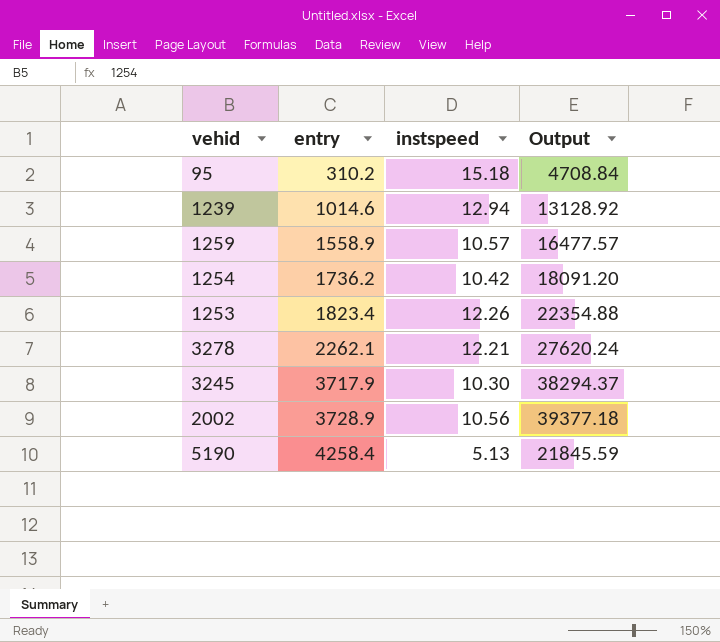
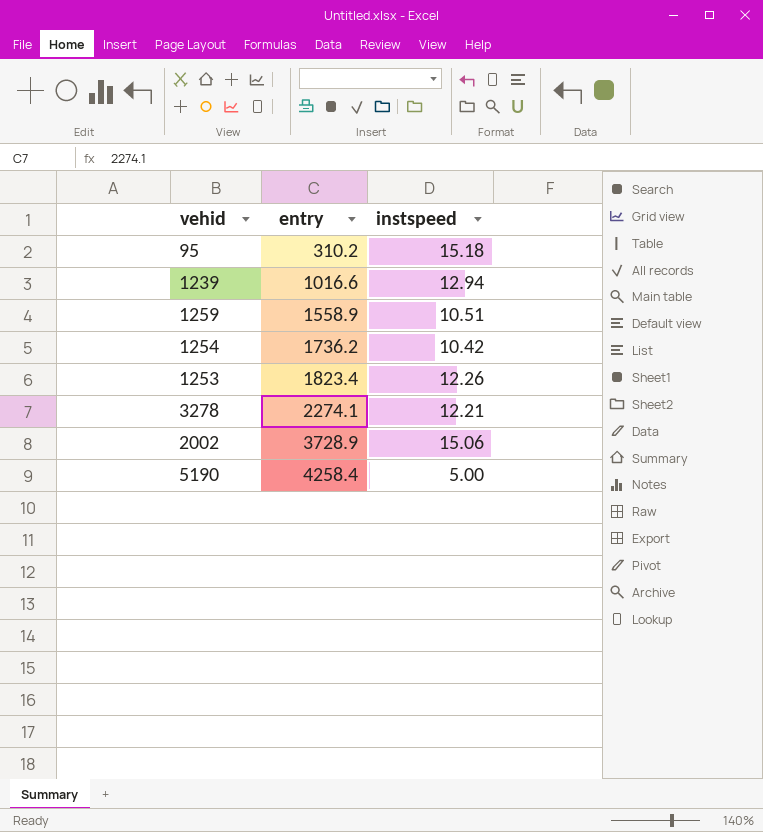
column Output | formula: [entry] * [instspeed] -> none
row 3245: 3717.9 | 10.30 | 38294.37 -> none
1239 | entry: 1014.6 -> 1016.6
1259 | instspeed: 10.57 -> 10.51
3278 | entry: 2262.1 -> 2274.1
2002 | instspeed: 10.56 -> 15.06
5190 | instspeed: 5.13 -> 5.00

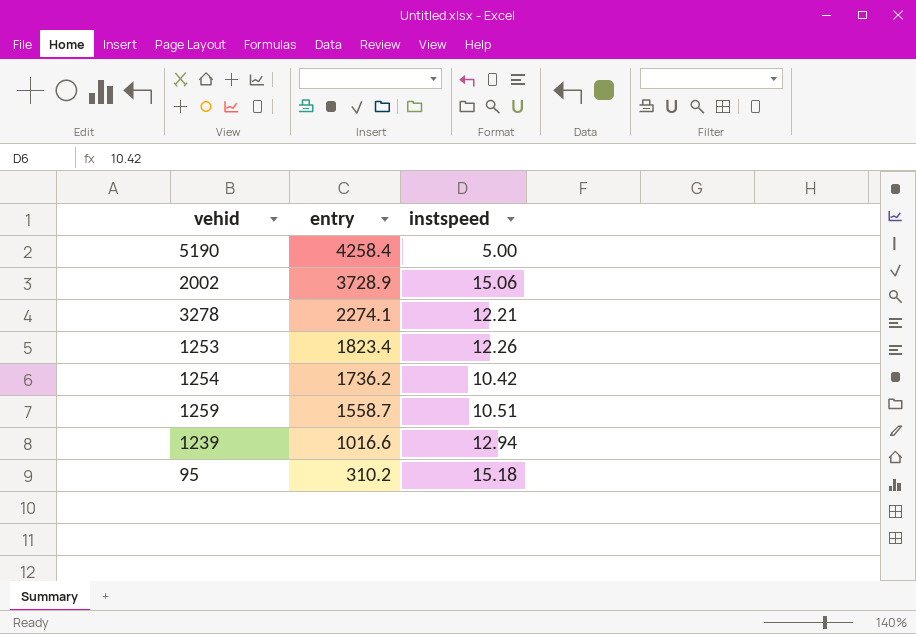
row order: entry ascending -> entry descending
1259 | entry: 1558.9 -> 1558.7

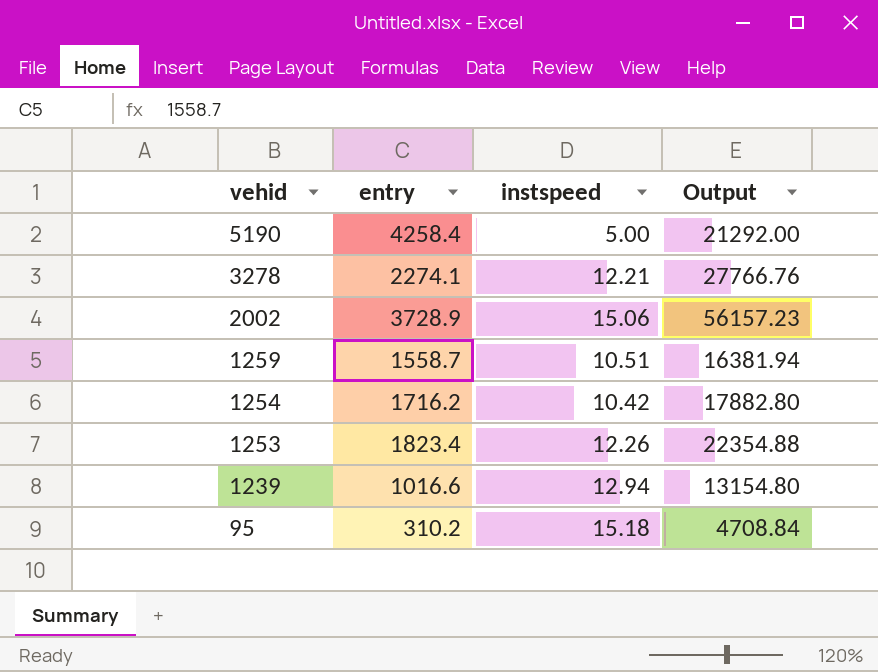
row order: entry descending -> vehid descending
column Output | formula: none -> [entry] * [instspeed]
1254 | entry: 1736.2 -> 1716.2

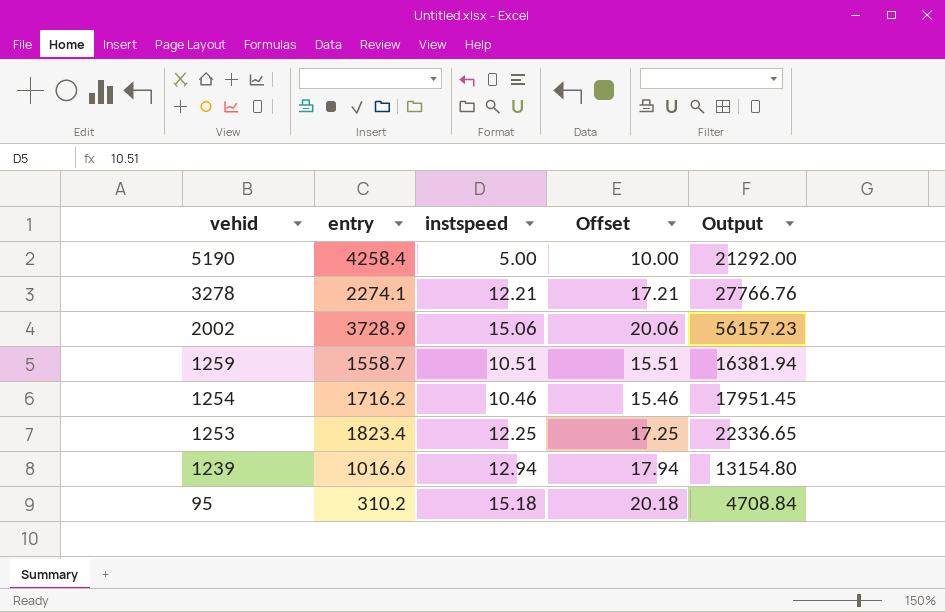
column Offset | formula: none -> [instspeed] + 5
1254 | instspeed: 10.42 -> 10.46
1254 | Output: 17882.80 -> 17951.45
1253 | instspeed: 12.26 -> 12.25
1253 | Output: 22354.88 -> 22336.65

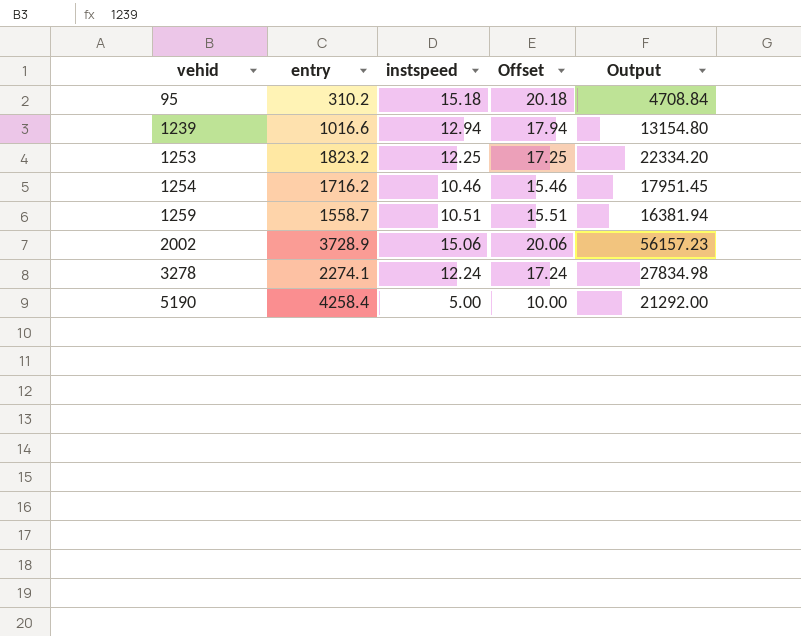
row order: vehid descending -> vehid ascending
1253 | entry: 1823.4 -> 1823.2
1253 | Output: 22336.65 -> 22334.20
3278 | instspeed: 12.21 -> 12.24
3278 | Offset: 17.21 -> 17.24
3278 | Output: 27766.76 -> 27834.98

